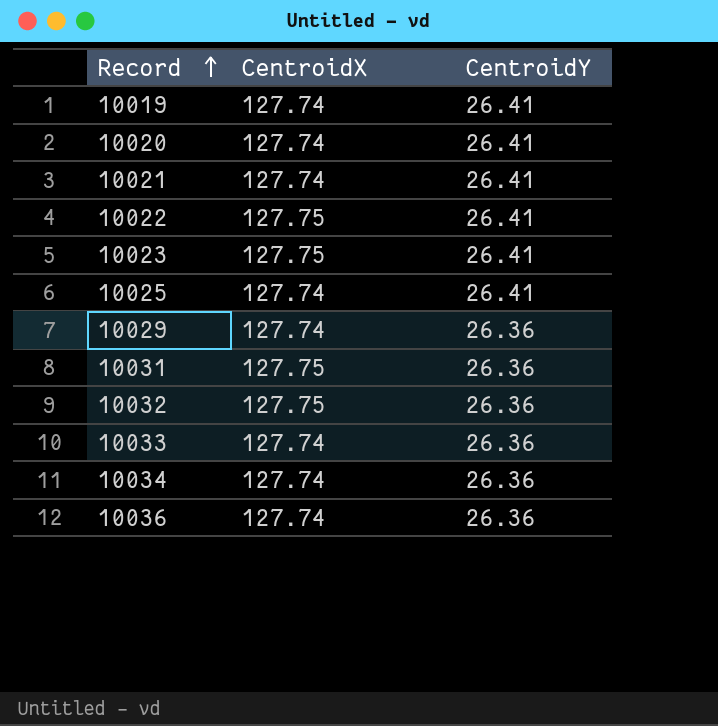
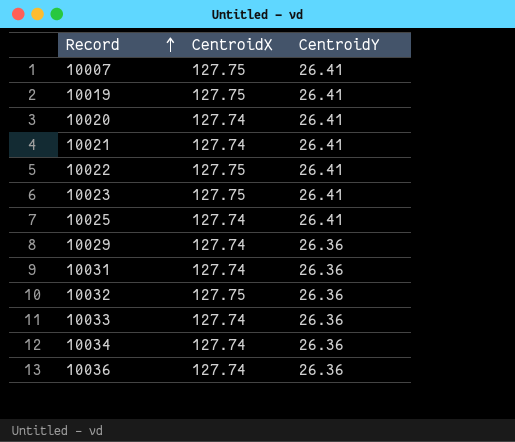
row 10007: none -> 127.75 | 26.41
10019 | CentroidX: 127.74 -> 127.75
10031 | CentroidX: 127.75 -> 127.74

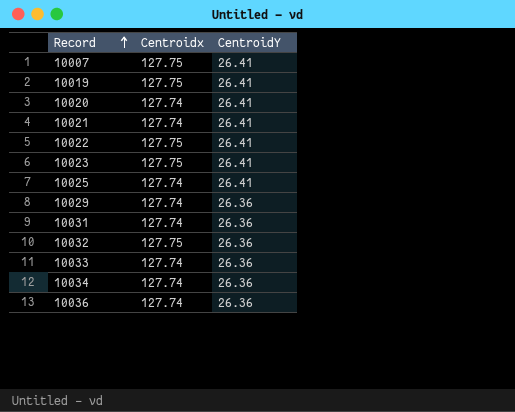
column name: CentroidX -> Centroidx

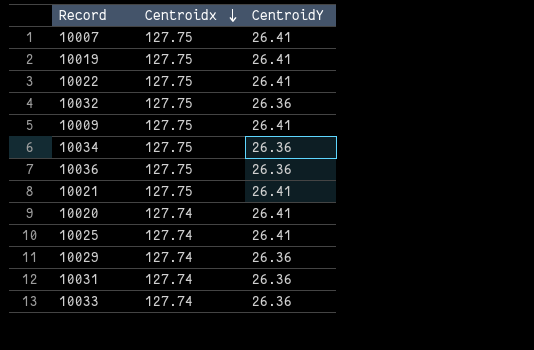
row order: Record ascending -> Centroidx descending
row 10023: 127.75 | 26.41 -> none
row 10009: none -> 127.75 | 26.41
10034 | Centroidx: 127.74 -> 127.75
10036 | Centroidx: 127.74 -> 127.75
10021 | Centroidx: 127.74 -> 127.75

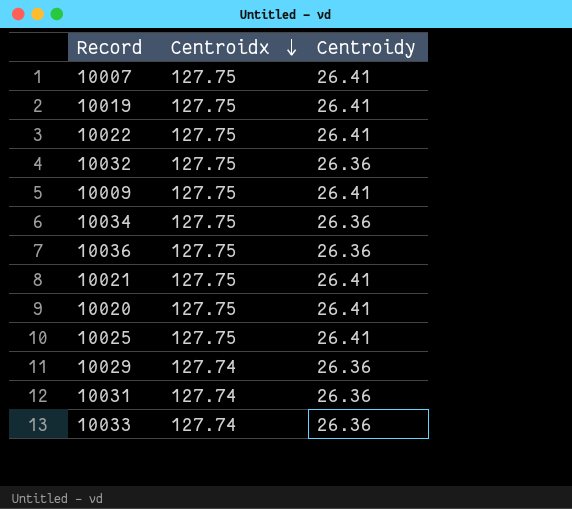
column name: CentroidY -> Centroidy
10020 | Centroidx: 127.74 -> 127.75
10025 | Centroidx: 127.74 -> 127.75

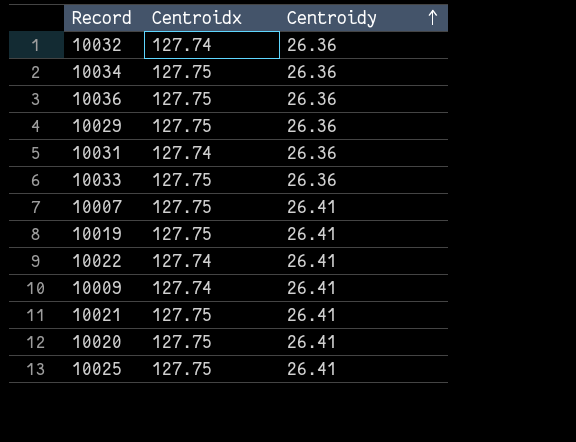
row order: Centroidx descending -> Centroidy ascending
10032 | Centroidx: 127.75 -> 127.74
10029 | Centroidx: 127.74 -> 127.75
10033 | Centroidx: 127.74 -> 127.75
10022 | Centroidx: 127.75 -> 127.74
10009 | Centroidx: 127.75 -> 127.74

